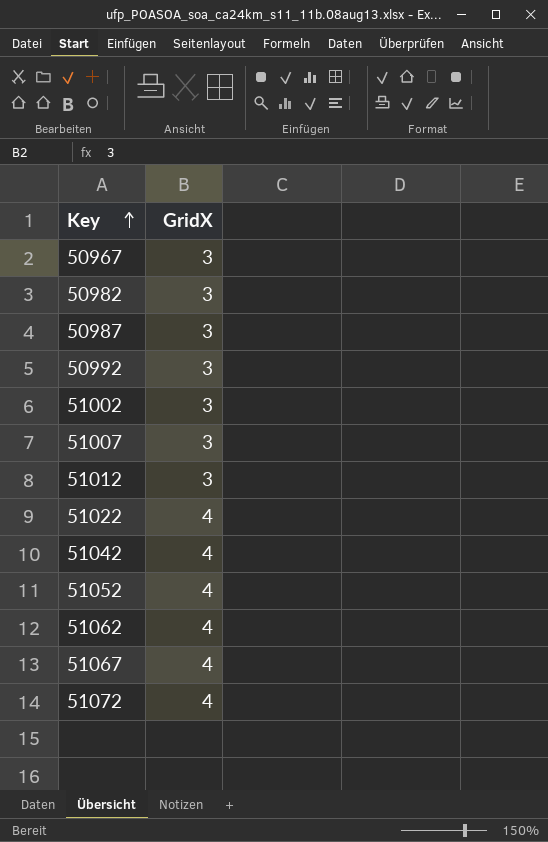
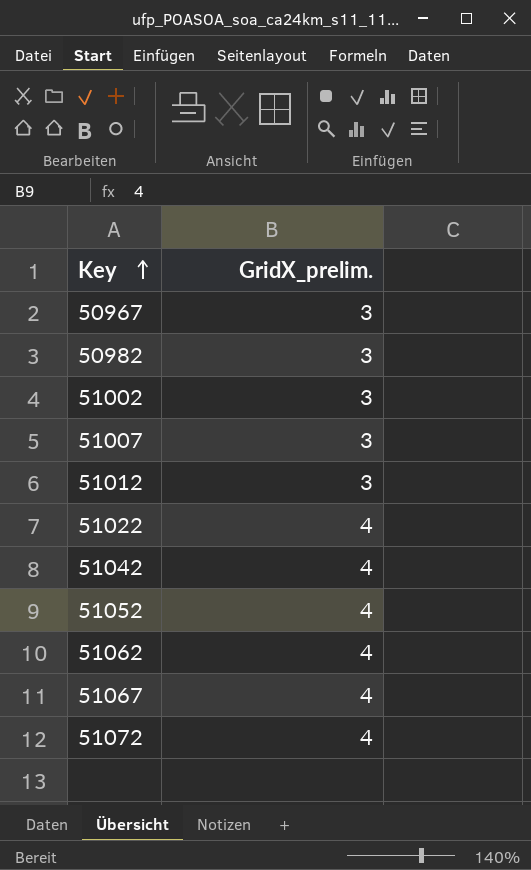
column name: GridX -> GridX_prelim.
row 50987: 3 -> none
row 50992: 3 -> none

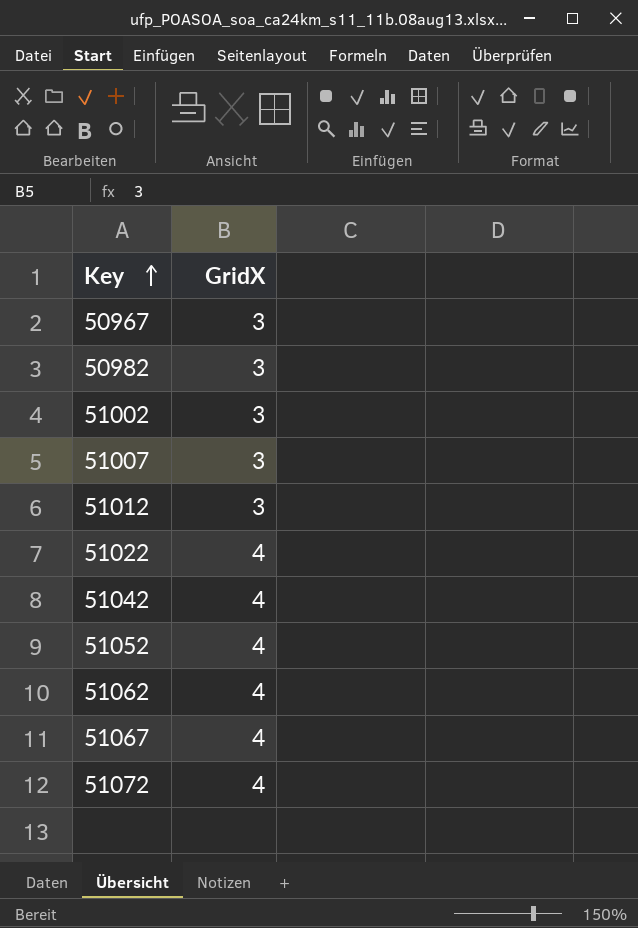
column name: GridX_prelim. -> GridX

